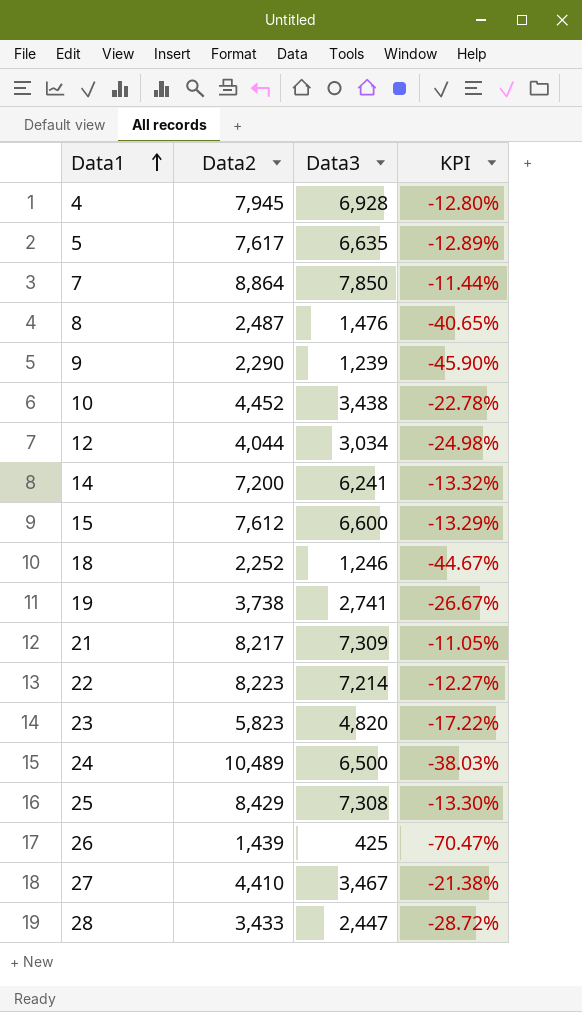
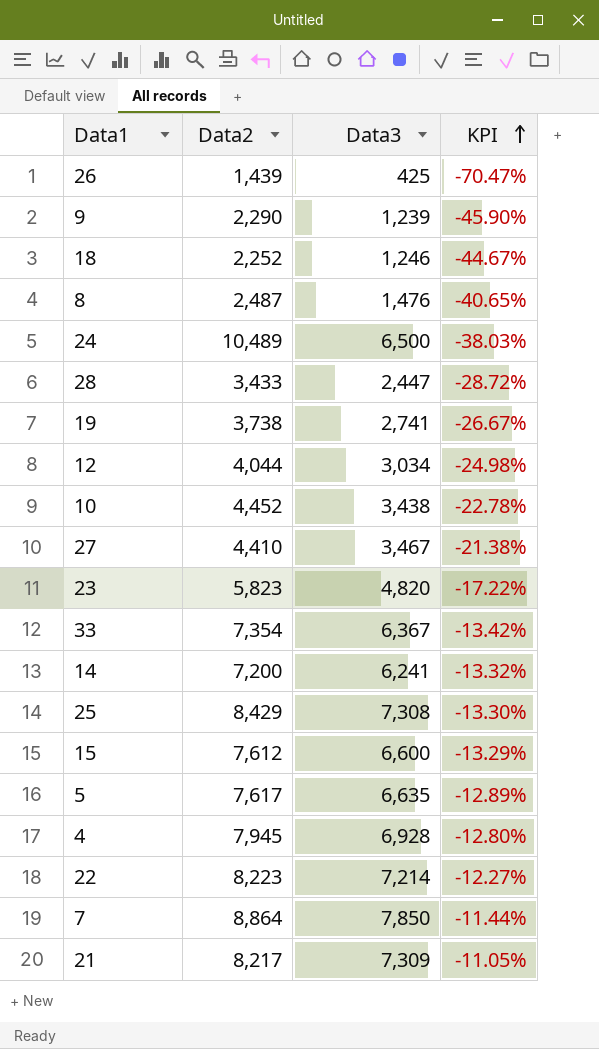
row order: Data1 ascending -> KPI ascending
row 33: none -> 7,354 | 6,367 | -13.42%

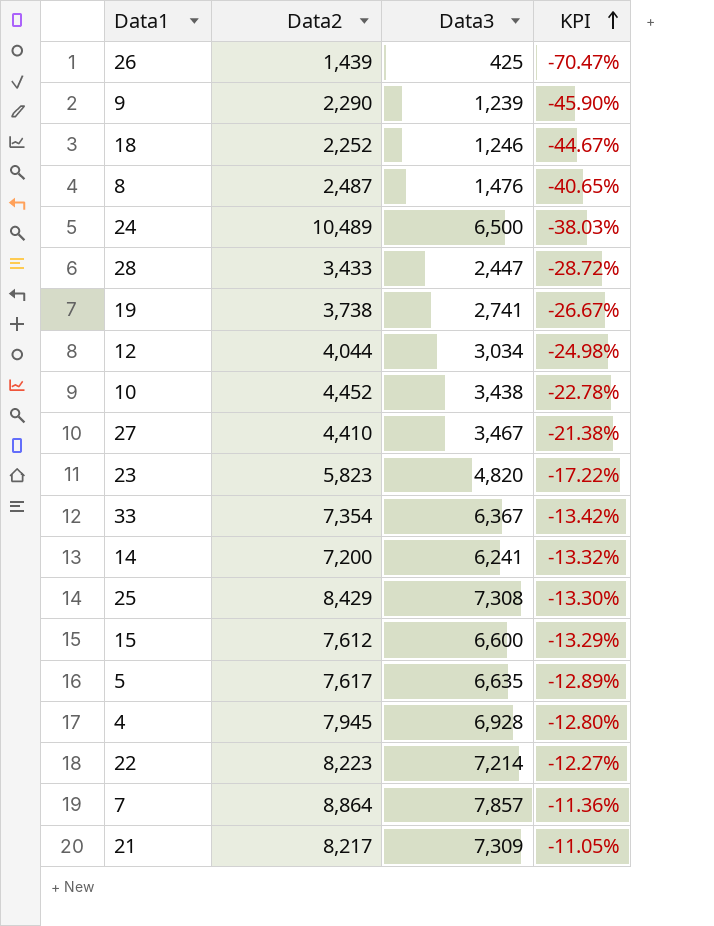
7 | Data3: 7,850 -> 7,857
7 | KPI: -11.44% -> -11.36%

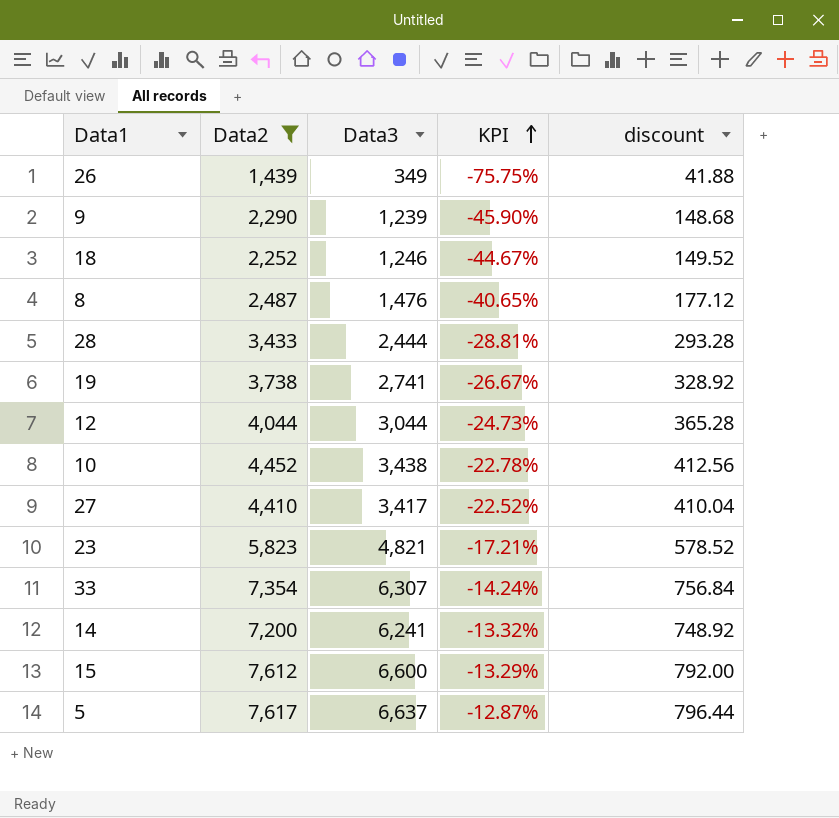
filter: none -> Data2 <= 7,617
column discount | formula: none -> [Data3] * 0.12
26 | Data3: 425 -> 349
26 | KPI: -70.47% -> -75.75%
28 | Data3: 2,447 -> 2,444
28 | KPI: -28.72% -> -28.81%
12 | Data3: 3,034 -> 3,044
12 | KPI: -24.98% -> -24.73%
27 | Data3: 3,467 -> 3,417
27 | KPI: -21.38% -> -22.52%
23 | Data3: 4,820 -> 4,821
23 | KPI: -17.22% -> -17.21%
33 | Data3: 6,367 -> 6,307
33 | KPI: -13.42% -> -14.24%
5 | Data3: 6,635 -> 6,637
5 | KPI: -12.89% -> -12.87%

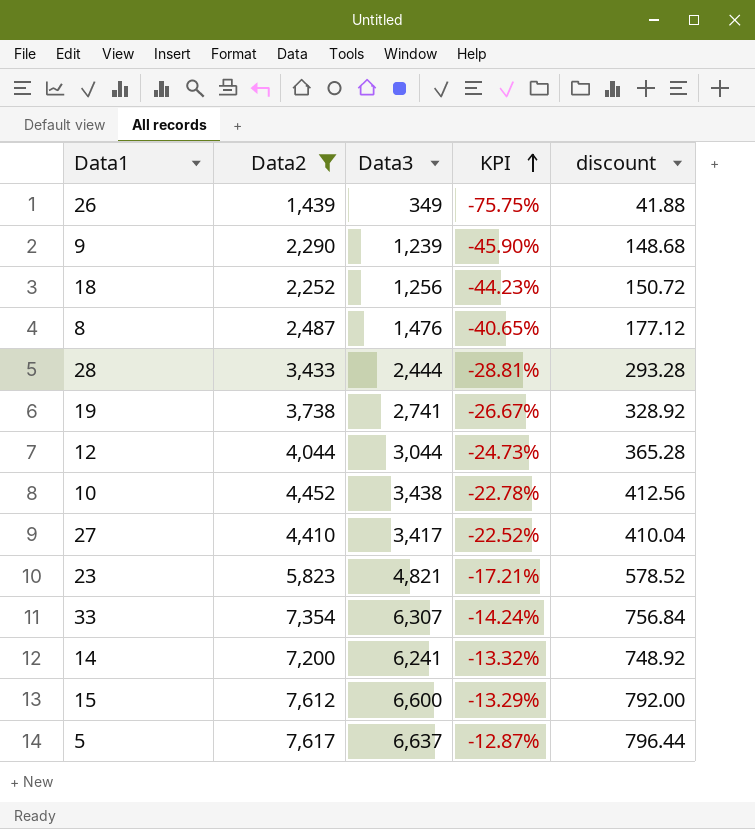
18 | Data3: 1,246 -> 1,256
18 | KPI: -44.67% -> -44.23%
18 | discount: 149.52 -> 150.72

